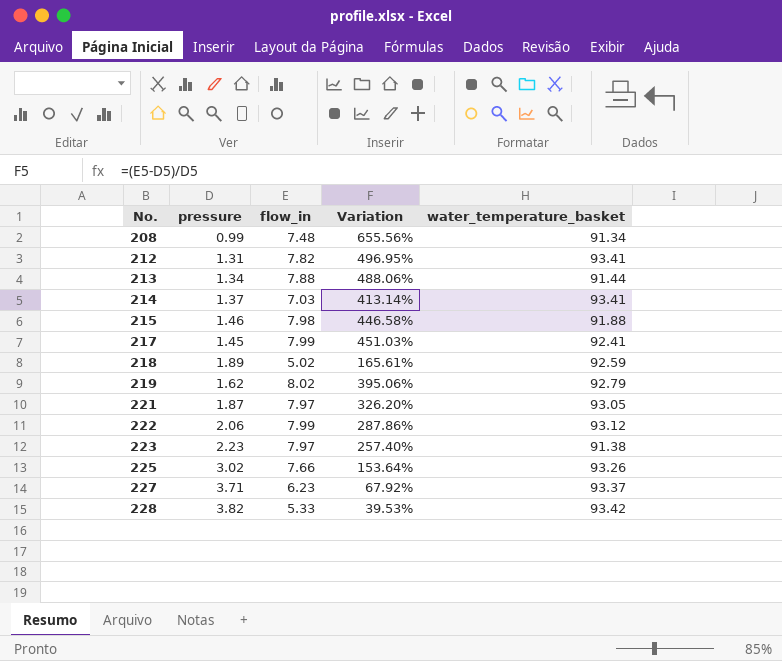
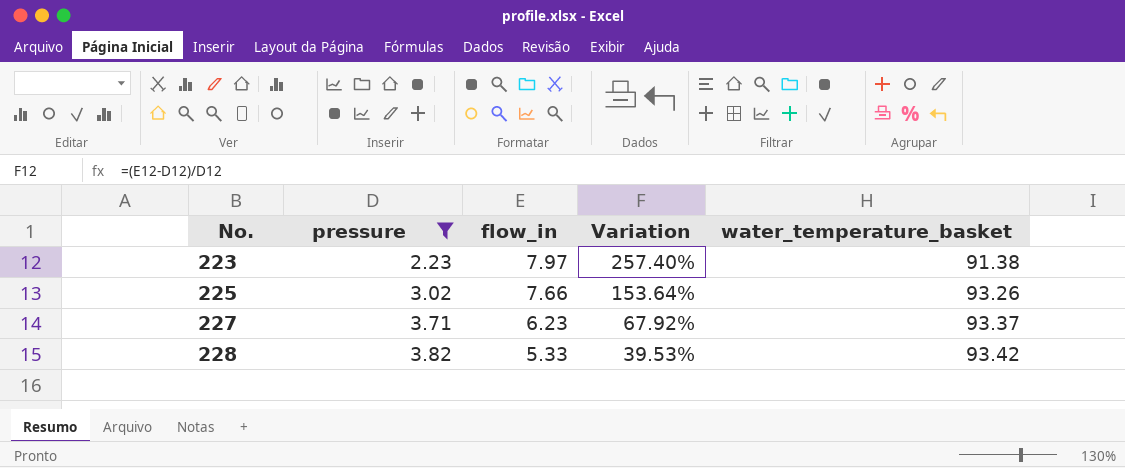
filter: none -> pressure >= 2.23

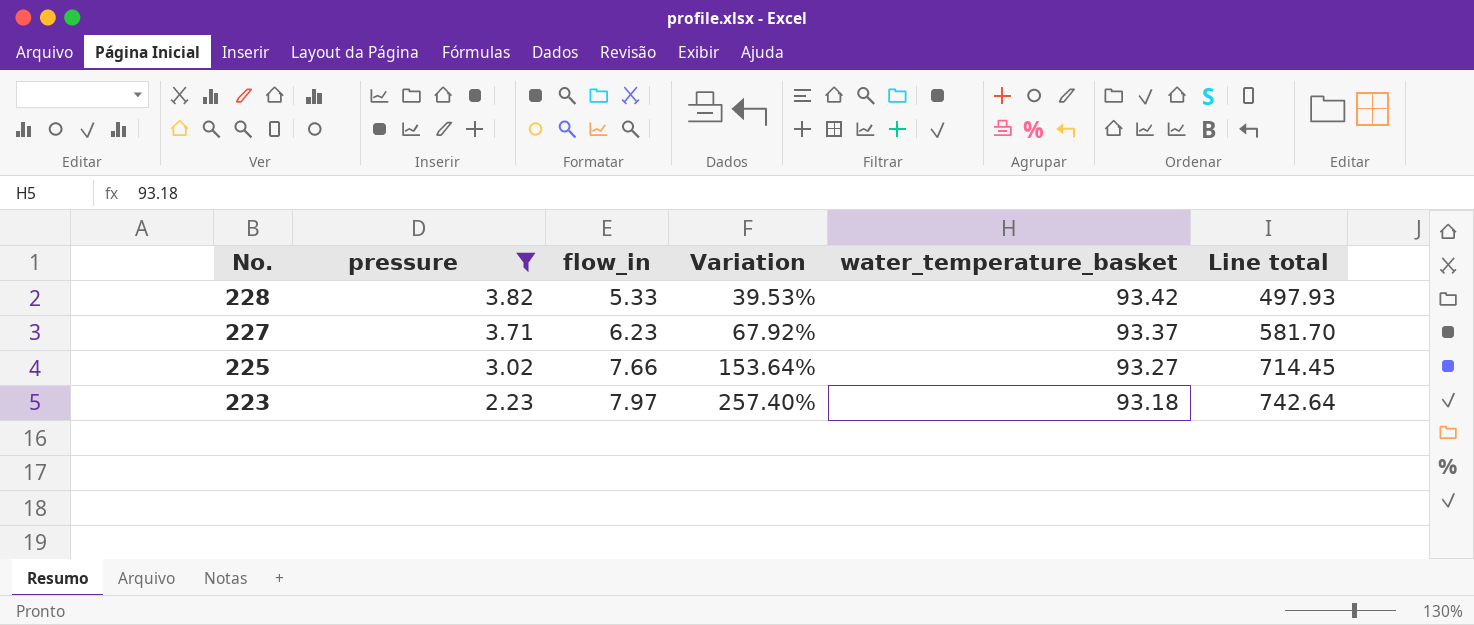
row order: No. ascending -> No. descending
column Line total | formula: none -> [flow_in] * [water_temperature_basket]
225 | water_temperature_basket: 93.26 -> 93.27
223 | water_temperature_basket: 91.38 -> 93.18

